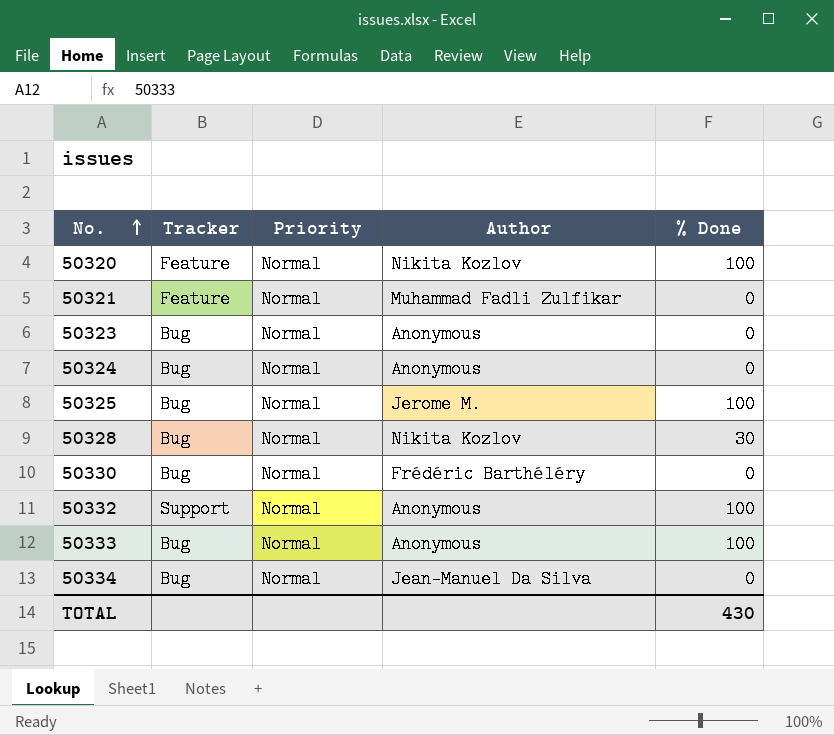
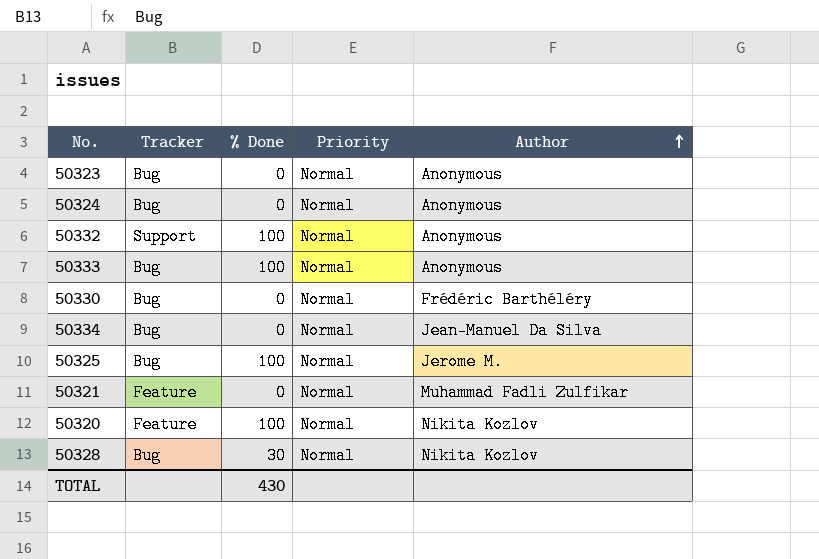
row order: No. ascending -> Author ascending
column % Done | position: 5 -> 3

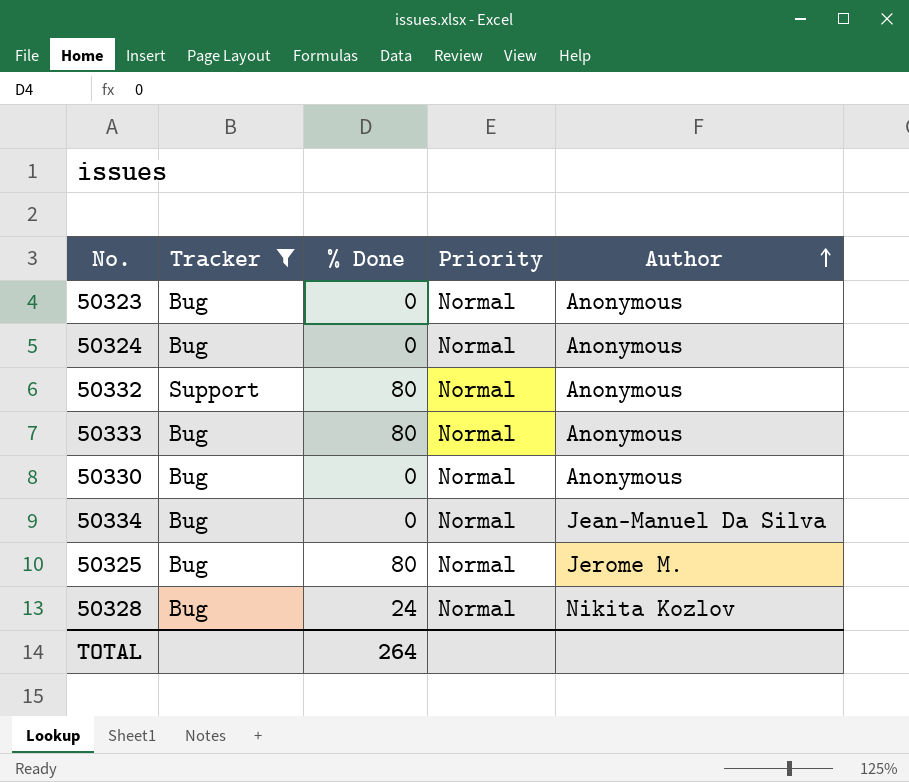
filter: none -> Tracker != Feature
50332 | % Done: 100 -> 80
50333 | % Done: 100 -> 80
50330 | Author: Frédéric Barthéléry -> Anonymous
50325 | % Done: 100 -> 80
50328 | % Done: 30 -> 24
TOTAL | % Done: 430 -> 264

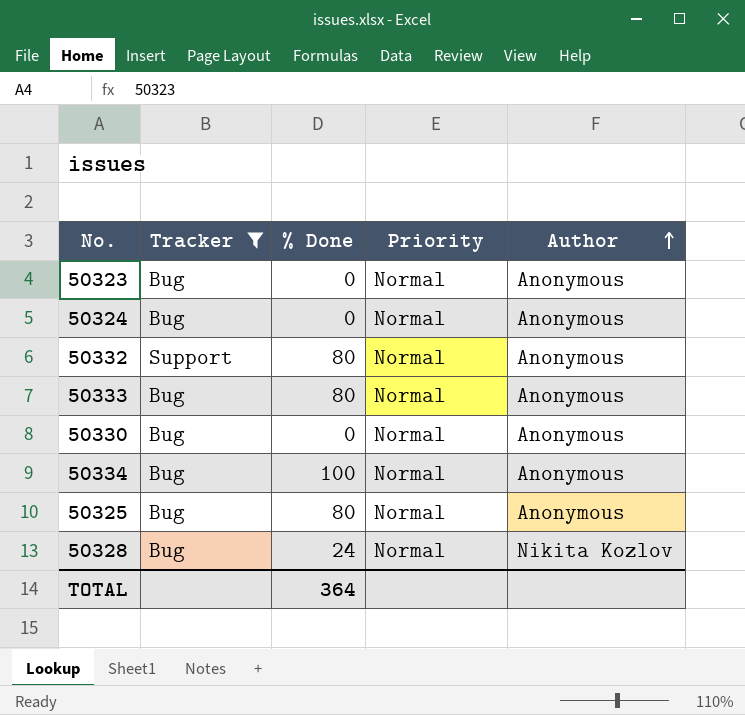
50334 | % Done: 0 -> 100
50334 | Author: Jean-Manuel Da Silva -> Anonymous
50325 | Author: Jerome M. -> Anonymous
TOTAL | % Done: 264 -> 364

